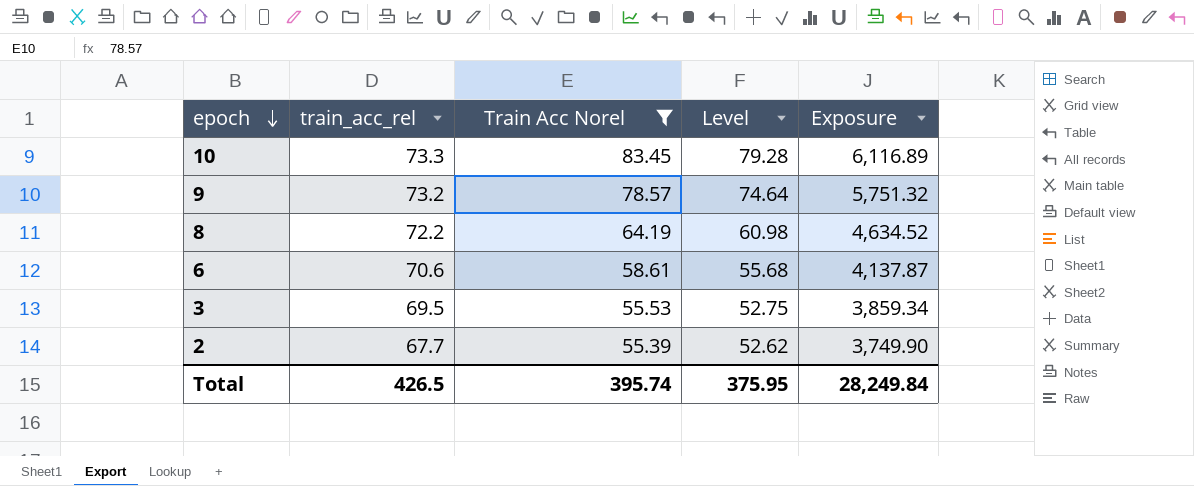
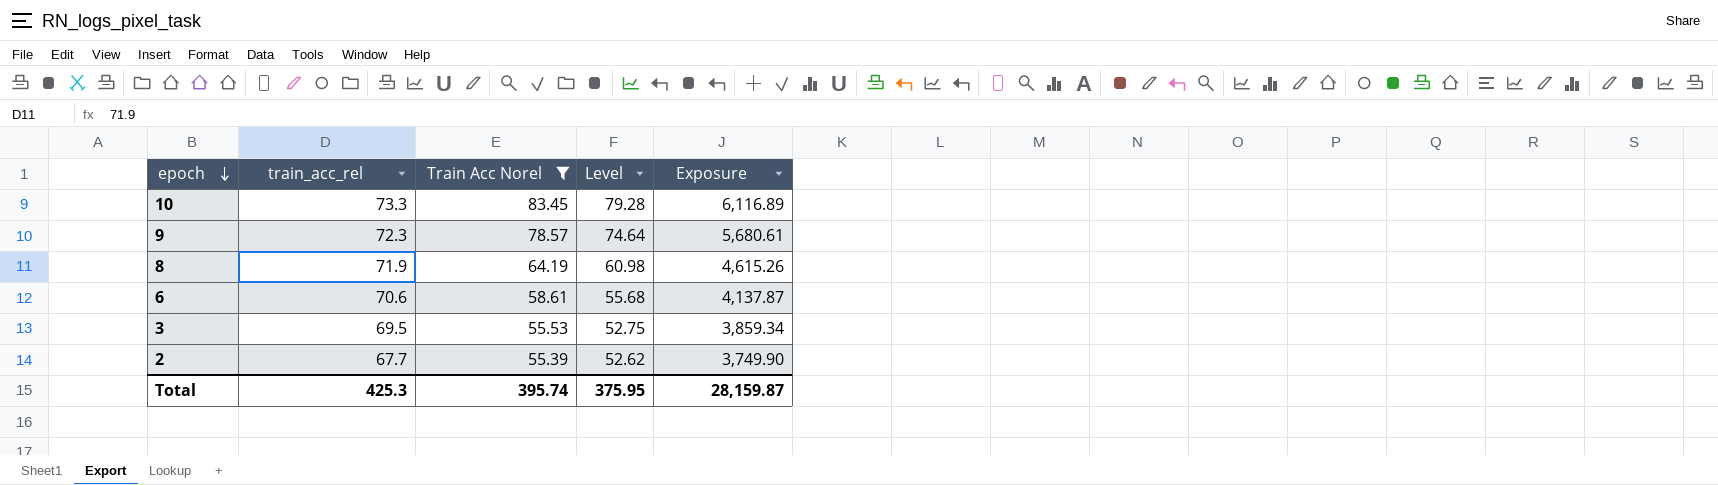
9 | train_acc_rel: 73.2 -> 72.3
9 | Exposure: 5,751.32 -> 5,680.61
8 | train_acc_rel: 72.2 -> 71.9
8 | Exposure: 4,634.52 -> 4,615.26
Total | train_acc_rel: 426.5 -> 425.3
Total | Exposure: 28,249.84 -> 28,159.87

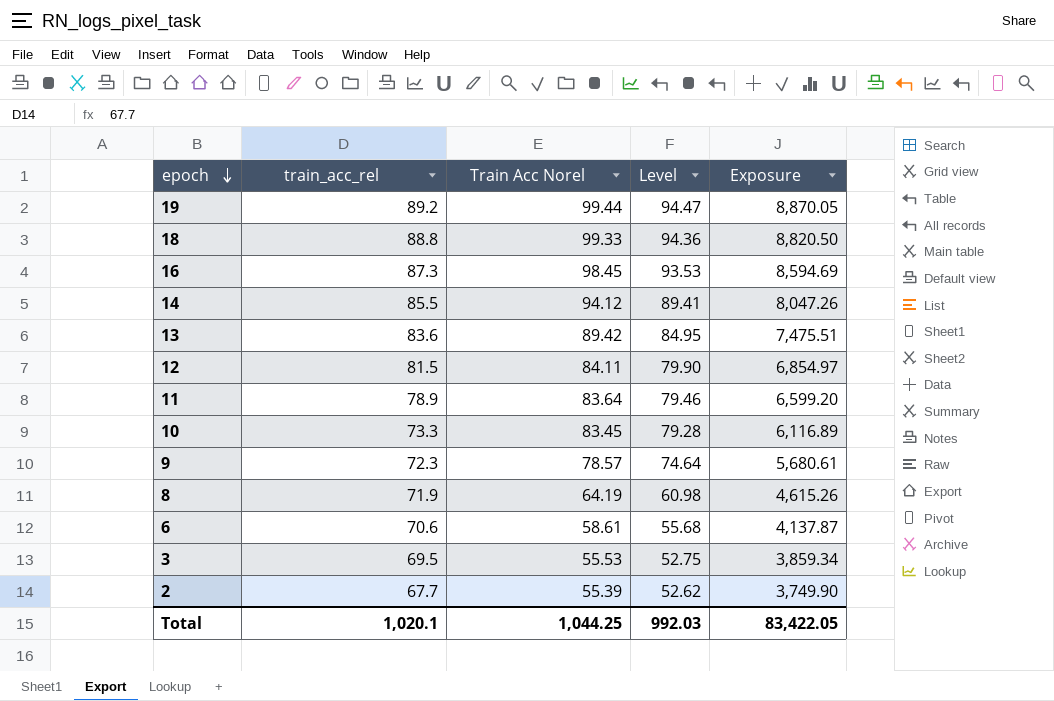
filter: Train Acc Norel <= 83.45 -> none
Total | train_acc_rel: 425.3 -> 1,020.1
Total | Train Acc Norel: 395.74 -> 1,044.25
Total | Level: 375.95 -> 992.03
Total | Exposure: 28,159.87 -> 83,422.05

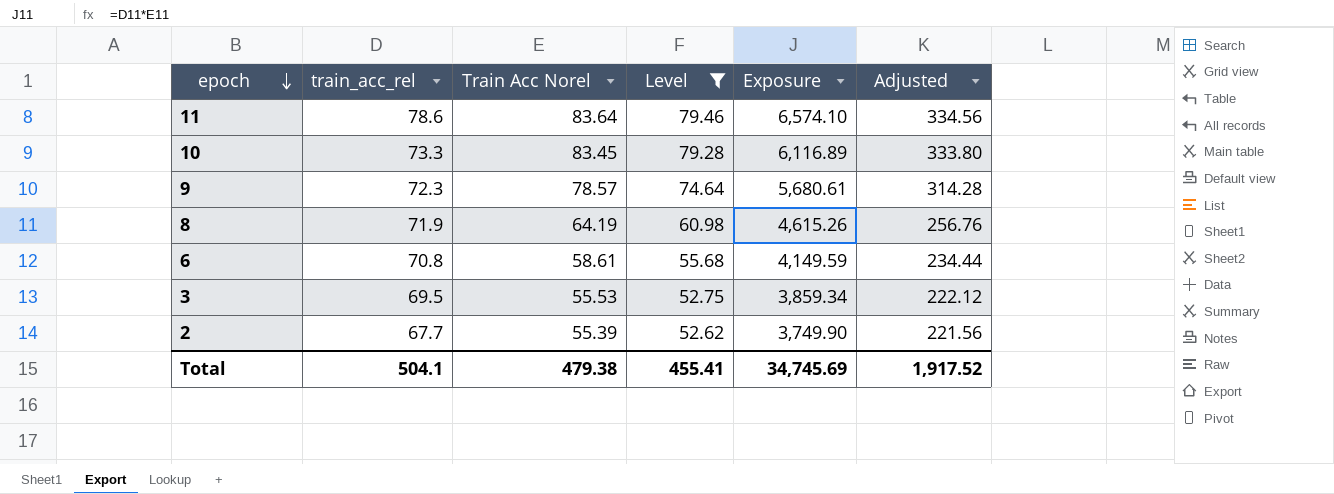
filter: none -> Level <= 79.46
column Adjusted | formula: none -> [Train Acc Norel] * 4
11 | train_acc_rel: 78.9 -> 78.6
11 | Exposure: 6,599.20 -> 6,574.10
6 | train_acc_rel: 70.6 -> 70.8
6 | Exposure: 4,137.87 -> 4,149.59
Total | train_acc_rel: 1,020.1 -> 504.1
Total | Train Acc Norel: 1,044.25 -> 479.38
Total | Level: 992.03 -> 455.41
Total | Exposure: 83,422.05 -> 34,745.69

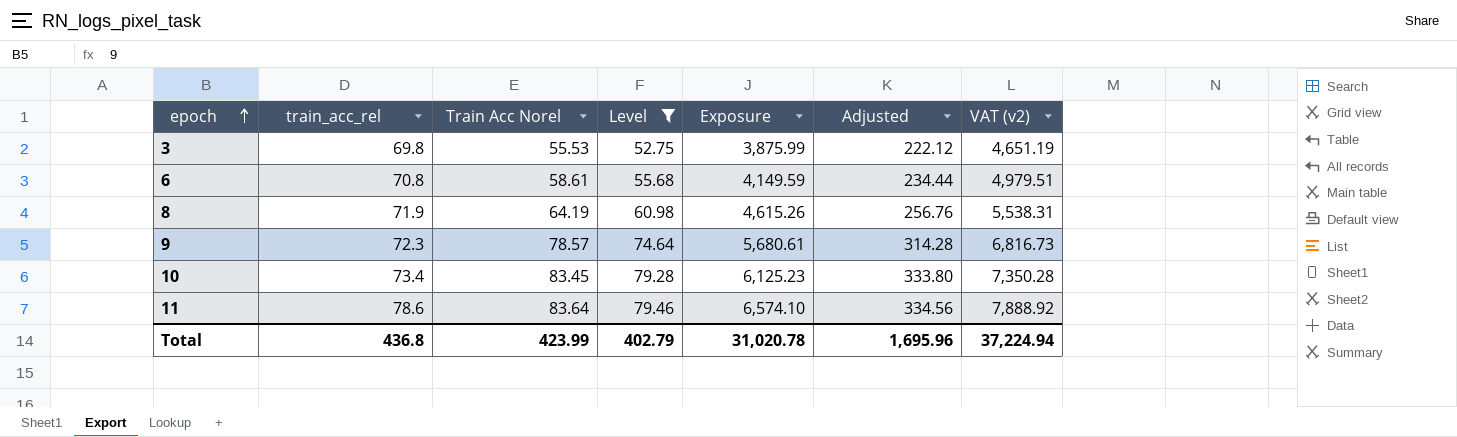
row order: epoch descending -> epoch ascending
column VAT (v2) | formula: none -> [Exposure] * 1.2
row 2: 67.7 | 55.39 | 52.62 | 3,749.90 | 221.56 -> none
3 | train_acc_rel: 69.5 -> 69.8
3 | Exposure: 3,859.34 -> 3,875.99
10 | train_acc_rel: 73.3 -> 73.4
10 | Exposure: 6,116.89 -> 6,125.23
Total | train_acc_rel: 504.1 -> 436.8
Total | Train Acc Norel: 479.38 -> 423.99
Total | Level: 455.41 -> 402.79
Total | Exposure: 34,745.69 -> 31,020.78
Total | Adjusted: 1,917.52 -> 1,695.96

